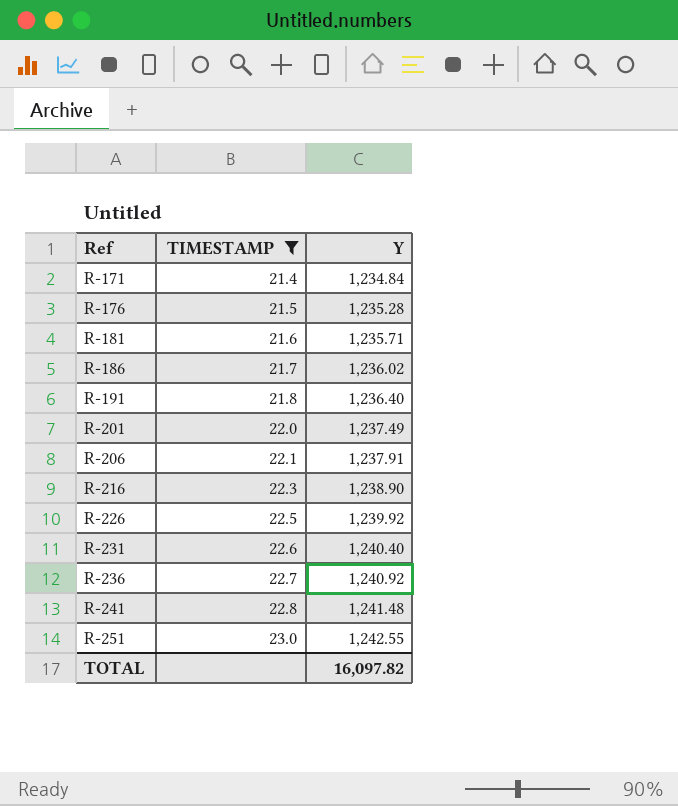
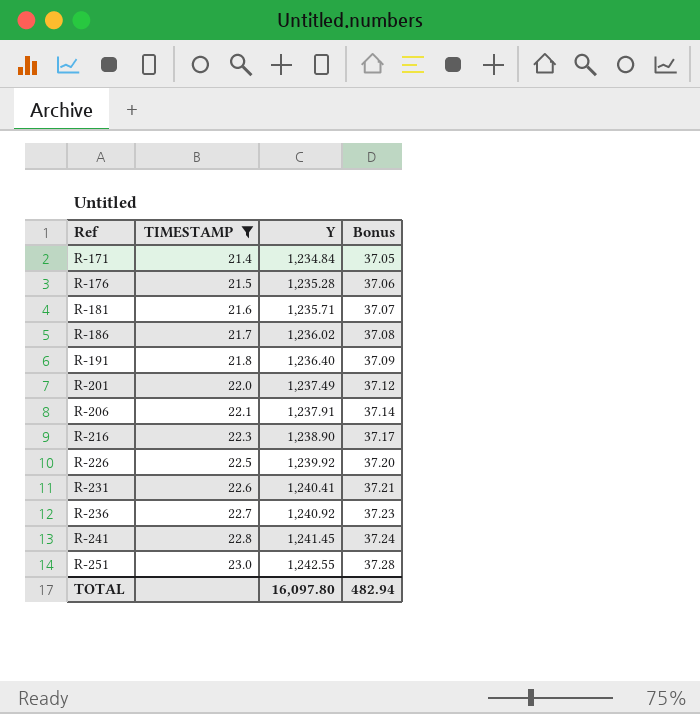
column Bonus | formula: none -> [Y] * 0.03
R-231 | Y: 1,240.40 -> 1,240.41
R-241 | Y: 1,241.48 -> 1,241.45
TOTAL | Y: 16,097.82 -> 16,097.80

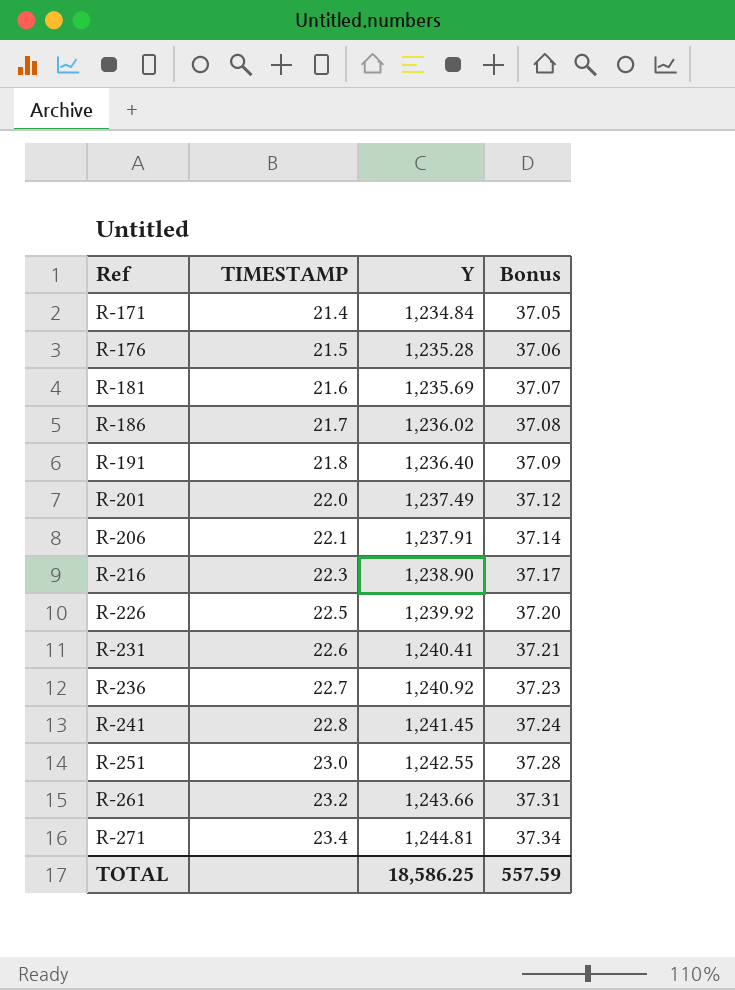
filter: TIMESTAMP <= 23.0 -> none
R-181 | Y: 1,235.71 -> 1,235.69
TOTAL | Y: 16,097.80 -> 18,586.25
TOTAL | Bonus: 482.94 -> 557.59

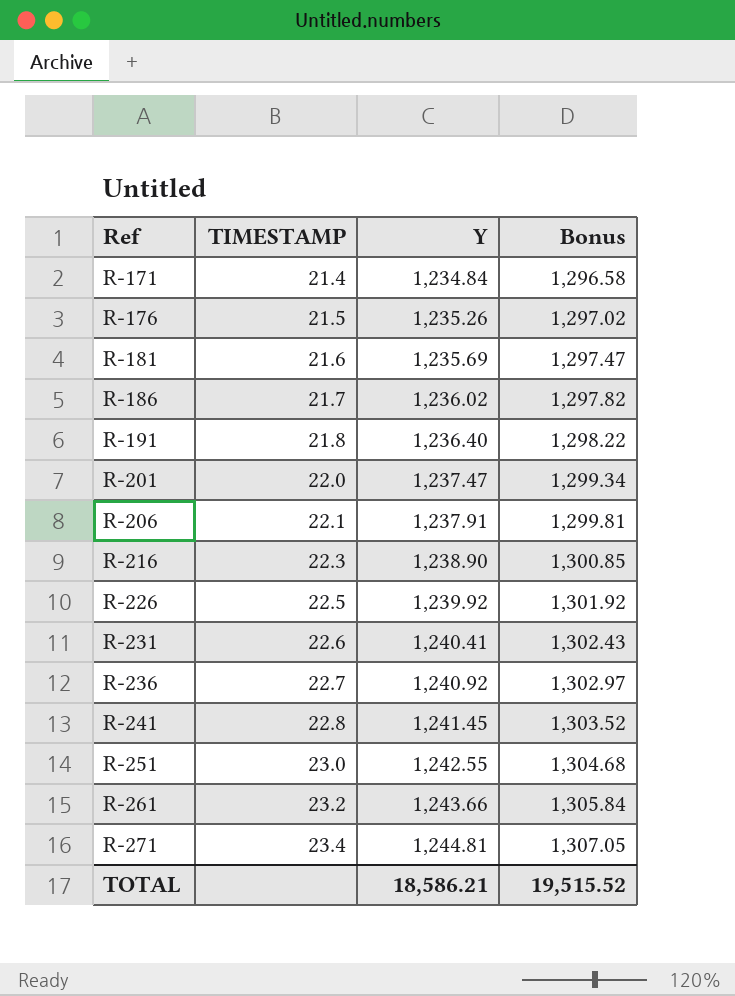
column Bonus | formula: [Y] * 0.03 -> [Y] * 1.05
R-176 | Y: 1,235.28 -> 1,235.26
R-201 | Y: 1,237.49 -> 1,237.47
TOTAL | Y: 18,586.25 -> 18,586.21
TOTAL | Bonus: 557.59 -> 19,515.52

